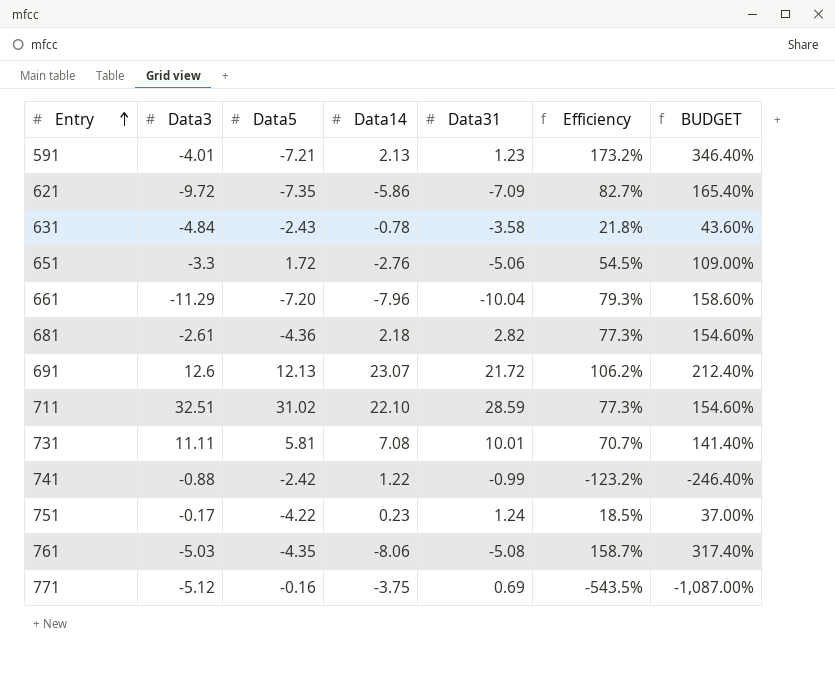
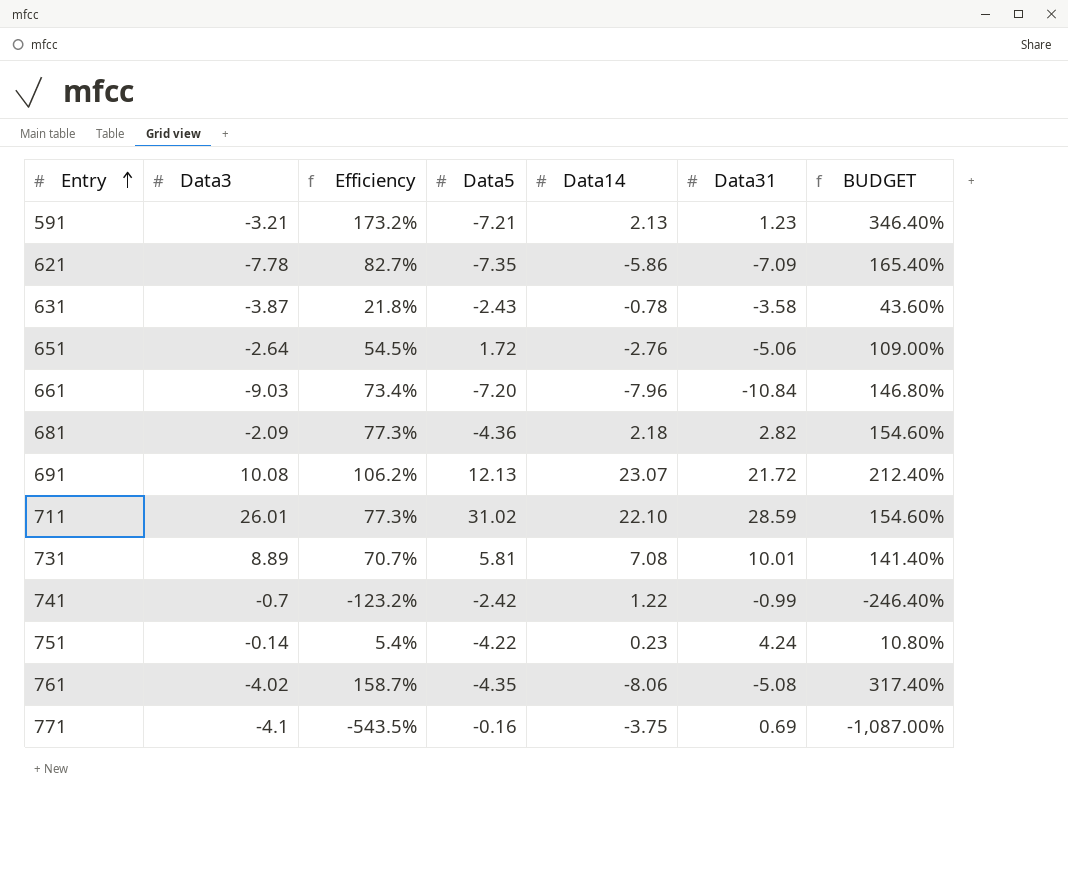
column Efficiency | position: 6 -> 3
591 | Data3: -4.01 -> -3.21
621 | Data3: -9.72 -> -7.78
631 | Data3: -4.84 -> -3.87
651 | Data3: -3.3 -> -2.64
661 | Data3: -11.29 -> -9.03
661 | Efficiency: 79.3% -> 73.4%
661 | Data31: -10.04 -> -10.84
661 | BUDGET: 158.60% -> 146.80%
681 | Data3: -2.61 -> -2.09
691 | Data3: 12.6 -> 10.08
711 | Data3: 32.51 -> 26.01
731 | Data3: 11.11 -> 8.89
741 | Data3: -0.88 -> -0.7
751 | Data3: -0.17 -> -0.14
751 | Efficiency: 18.5% -> 5.4%
751 | Data31: 1.24 -> 4.24
751 | BUDGET: 37.00% -> 10.80%
761 | Data3: -5.03 -> -4.02
771 | Data3: -5.12 -> -4.1

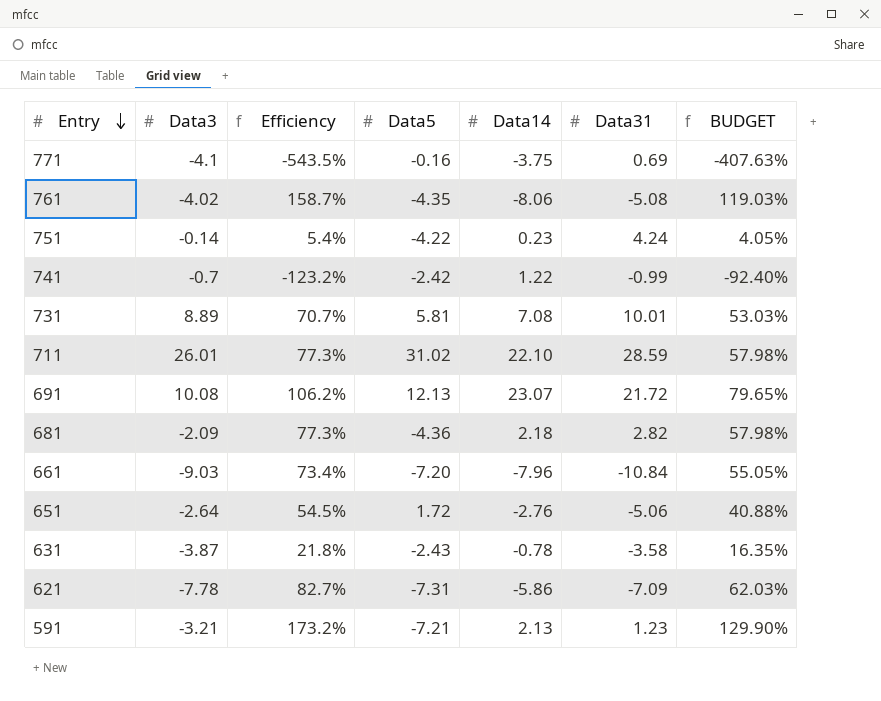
row order: Entry ascending -> Entry descending
column BUDGET | formula: [Efficiency] * 2 -> [Efficiency] * 0.75
621 | Data5: -7.35 -> -7.31

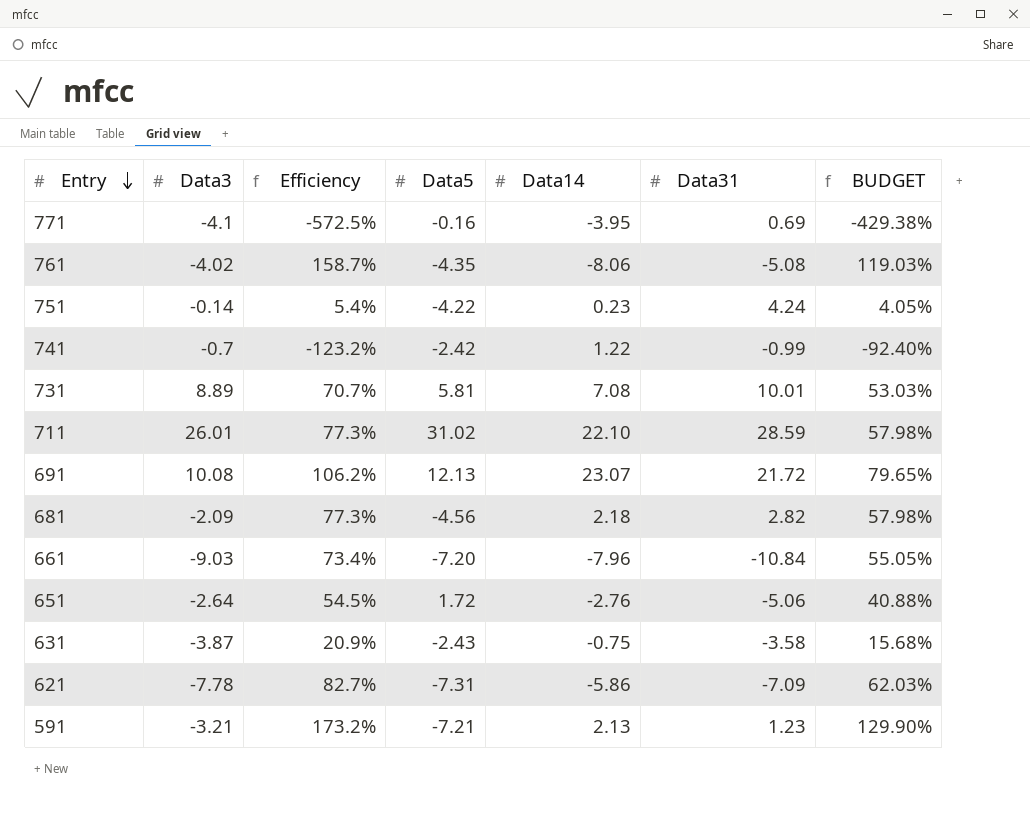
771 | Efficiency: -543.5% -> -572.5%
771 | Data14: -3.75 -> -3.95
771 | BUDGET: -407.63% -> -429.38%
681 | Data5: -4.36 -> -4.56
631 | Efficiency: 21.8% -> 20.9%
631 | Data14: -0.78 -> -0.75
631 | BUDGET: 16.35% -> 15.68%

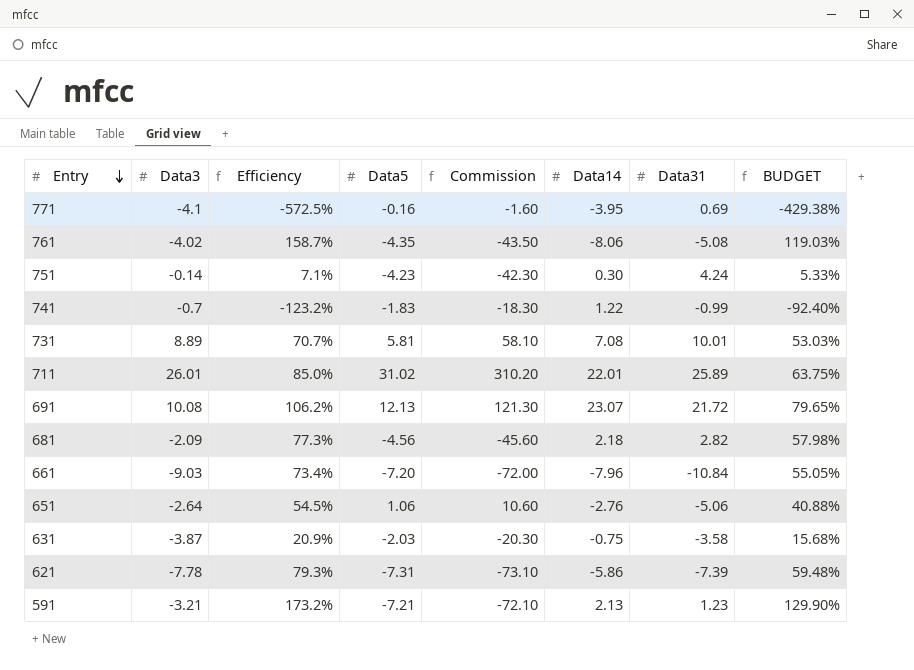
column Commission | formula: none -> [Data5] * 10
751 | Efficiency: 5.4% -> 7.1%
751 | Data5: -4.22 -> -4.23
751 | Data14: 0.23 -> 0.30
751 | BUDGET: 4.05% -> 5.33%
741 | Data5: -2.42 -> -1.83
711 | Efficiency: 77.3% -> 85.0%
711 | Data14: 22.10 -> 22.01
711 | Data31: 28.59 -> 25.89
711 | BUDGET: 57.98% -> 63.75%
651 | Data5: 1.72 -> 1.06
631 | Data5: -2.43 -> -2.03
621 | Efficiency: 82.7% -> 79.3%
621 | Data31: -7.09 -> -7.39
621 | BUDGET: 62.03% -> 59.48%

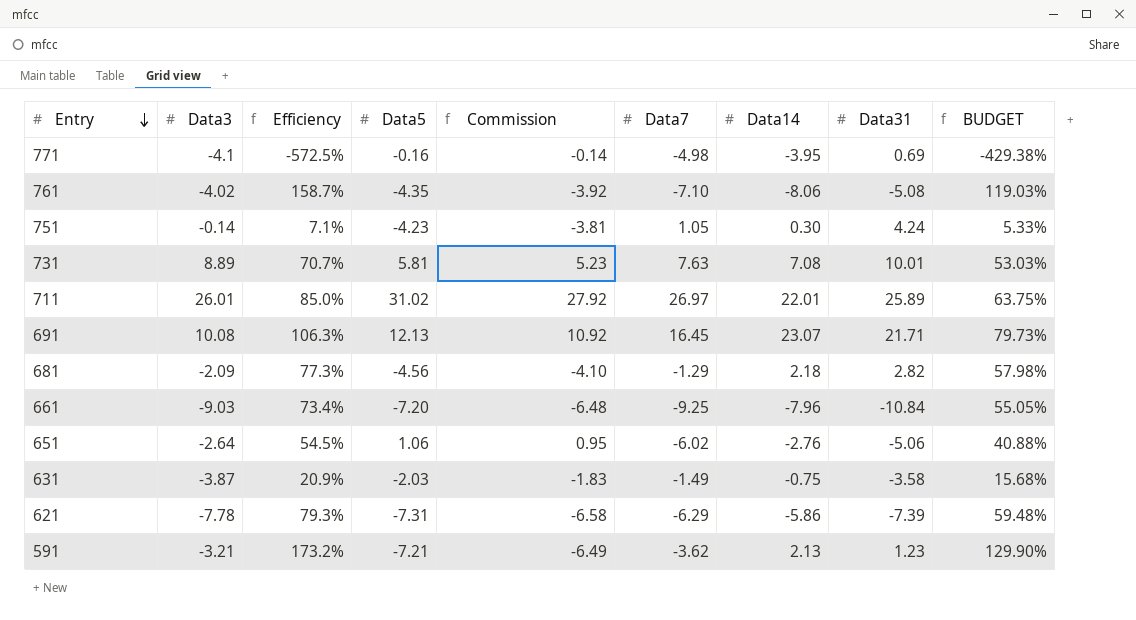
column Commission | formula: [Data5] * 10 -> [Data5] * 0.9
column Data7 | position: none -> 6
row 741: -0.7 | -123.2% | -1.83 | -18.30 | 1.22 | -0.99 | -92.40% -> none
691 | Efficiency: 106.2% -> 106.3%
691 | Data31: 21.72 -> 21.71
691 | BUDGET: 79.65% -> 79.73%

